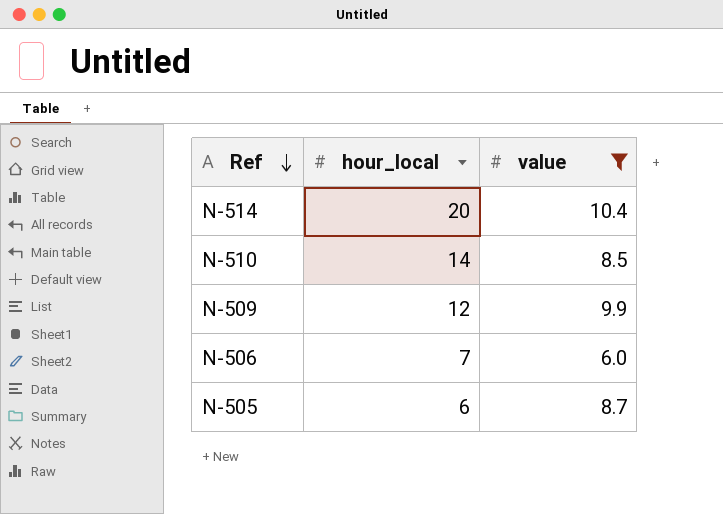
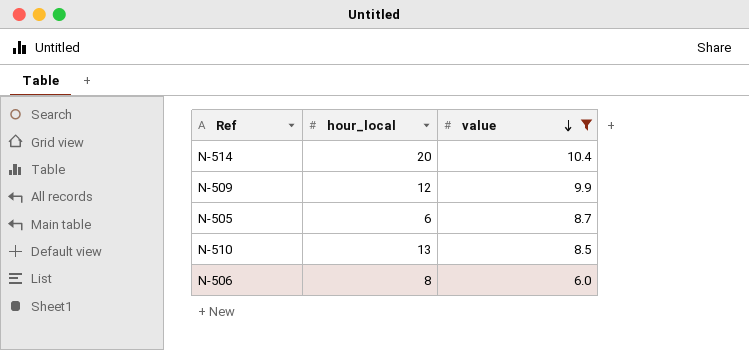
row order: Ref descending -> value descending
N-510 | hour_local: 14 -> 13
N-506 | hour_local: 7 -> 8

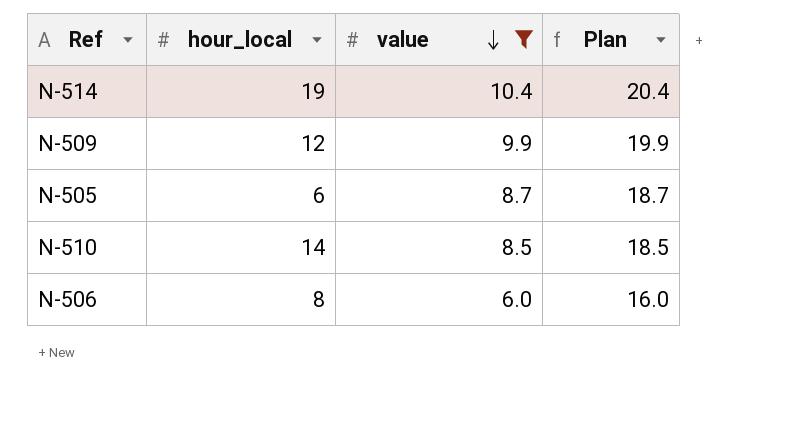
column Plan | formula: none -> [value] + 10
N-514 | hour_local: 20 -> 19
N-510 | hour_local: 13 -> 14

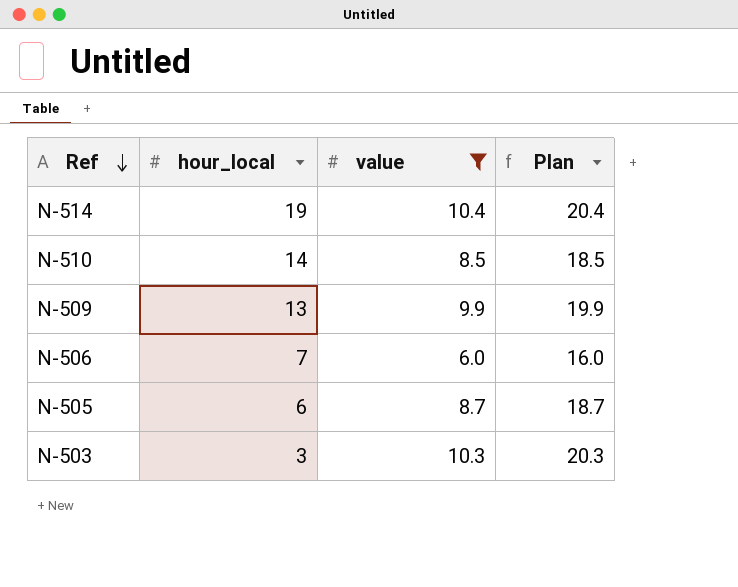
row order: value descending -> Ref descending
N-509 | hour_local: 12 -> 13
N-506 | hour_local: 8 -> 7
row N-503: none -> 3 | 10.3 | 20.3

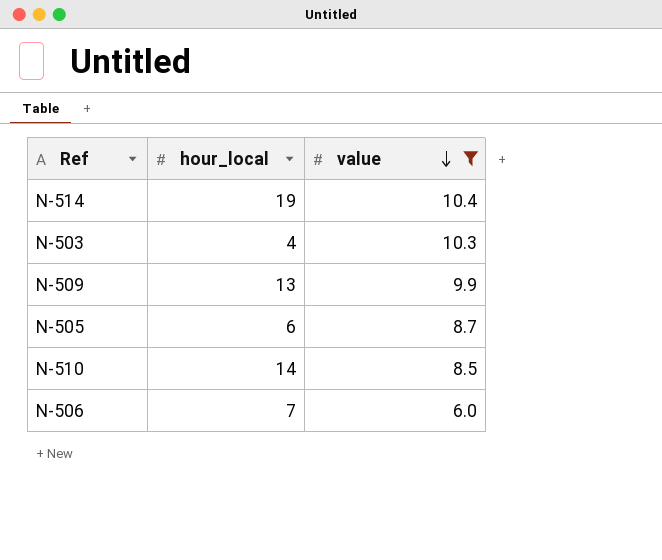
row order: Ref descending -> value descending
column Plan | formula: [value] + 10 -> none
N-503 | hour_local: 3 -> 4

